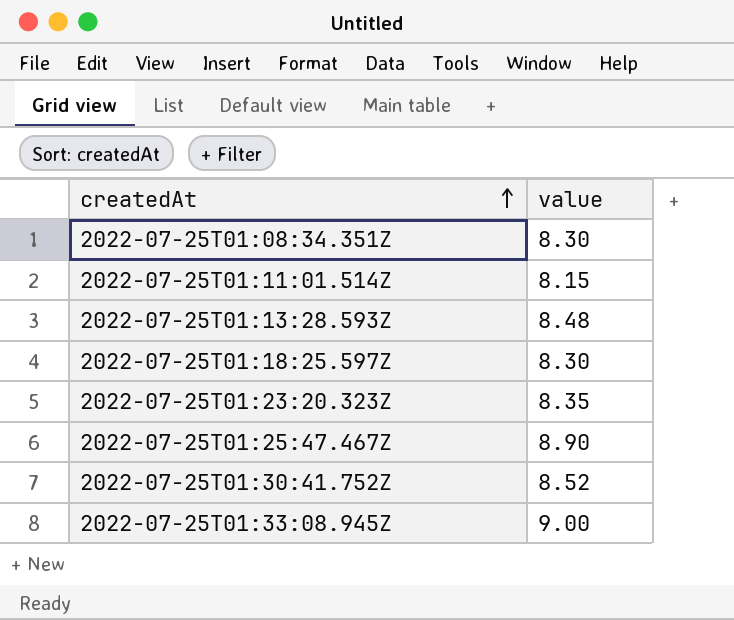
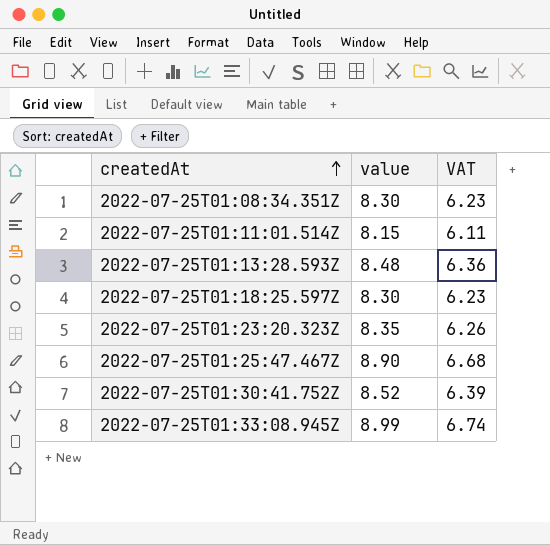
column VAT | formula: none -> [value] * 0.75
2022-07-25T01:33:08.945Z | value: 9.00 -> 8.99

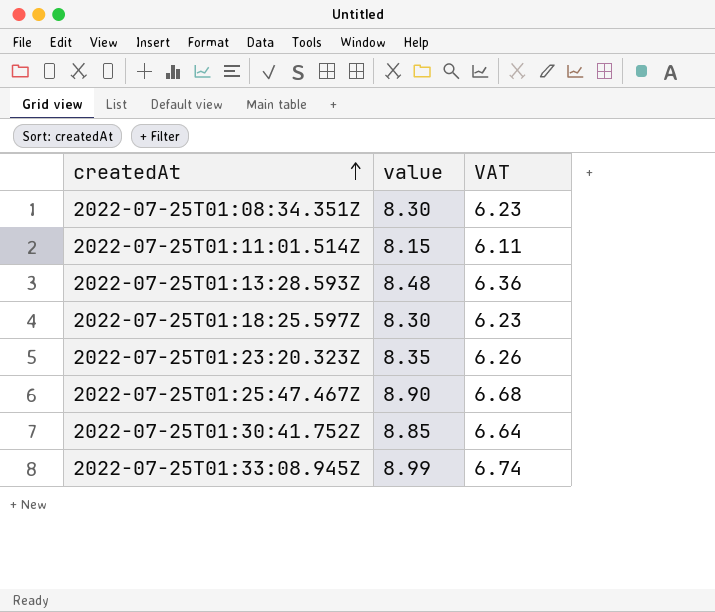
2022-07-25T01:30:41.752Z | value: 8.52 -> 8.85
2022-07-25T01:30:41.752Z | VAT: 6.39 -> 6.64

